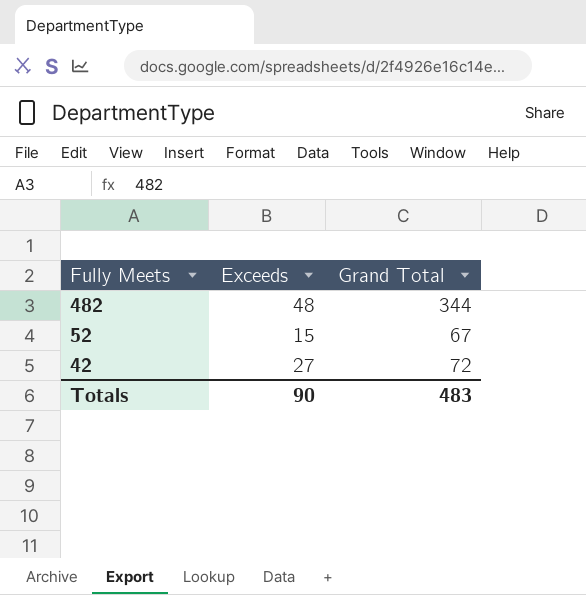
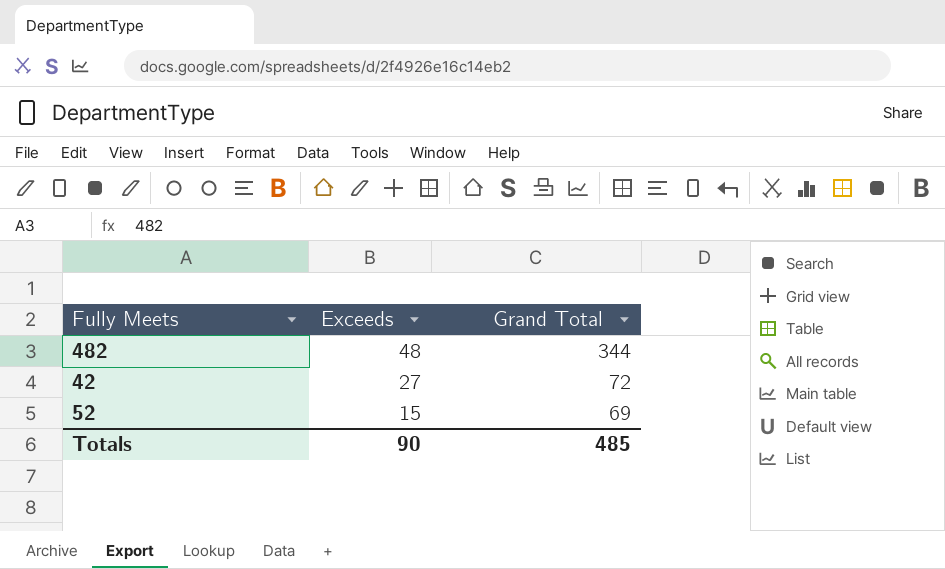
row order: Fully Meets descending -> Exceeds descending
52 | Grand Total: 67 -> 69
Totals | Grand Total: 483 -> 485

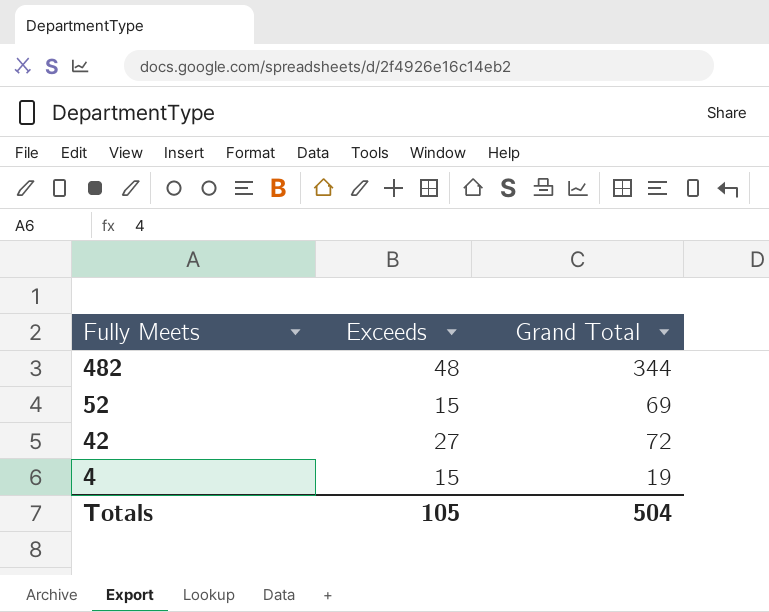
row order: Exceeds descending -> Fully Meets descending
row 4: none -> 15 | 19
Totals | Exceeds: 90 -> 105
Totals | Grand Total: 485 -> 504

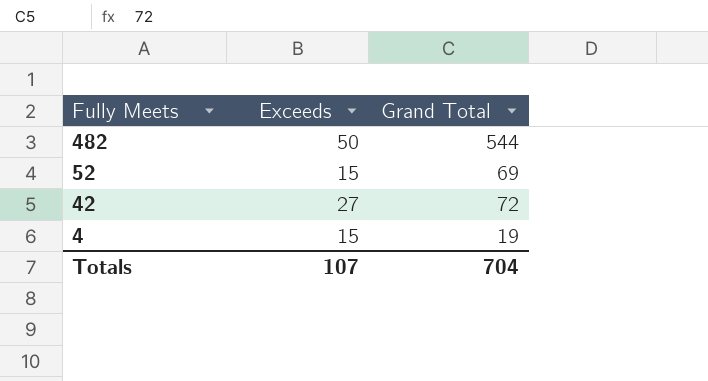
482 | Exceeds: 48 -> 50
482 | Grand Total: 344 -> 544
Totals | Exceeds: 105 -> 107
Totals | Grand Total: 504 -> 704

